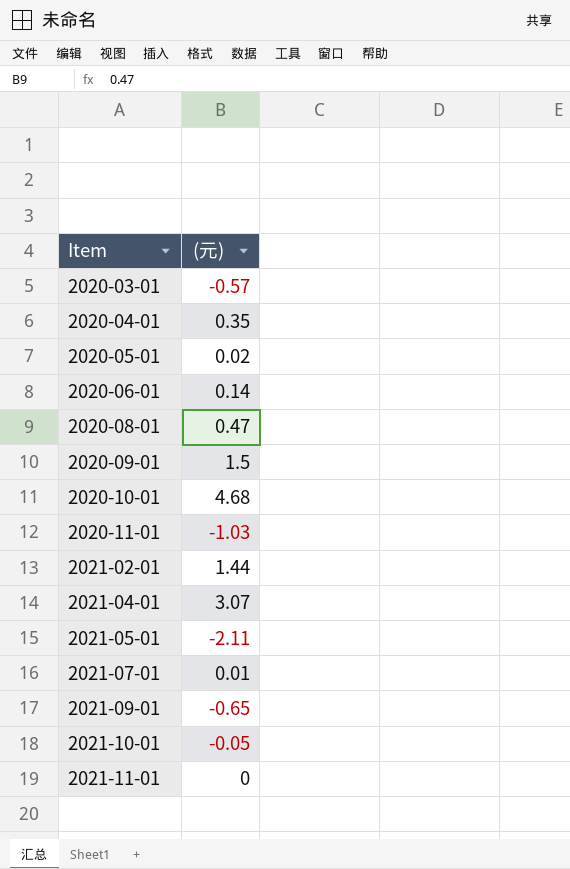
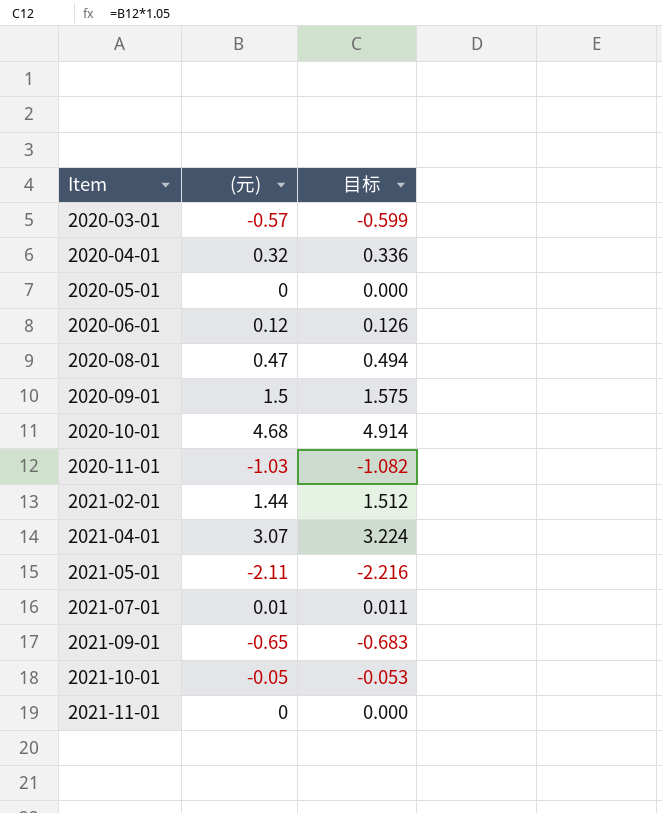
column 目标 | formula: none -> [(元)] * 1.05
2020-04-01 | (元): 0.35 -> 0.32
2020-05-01 | (元): 0.02 -> 0
2020-06-01 | (元): 0.14 -> 0.12

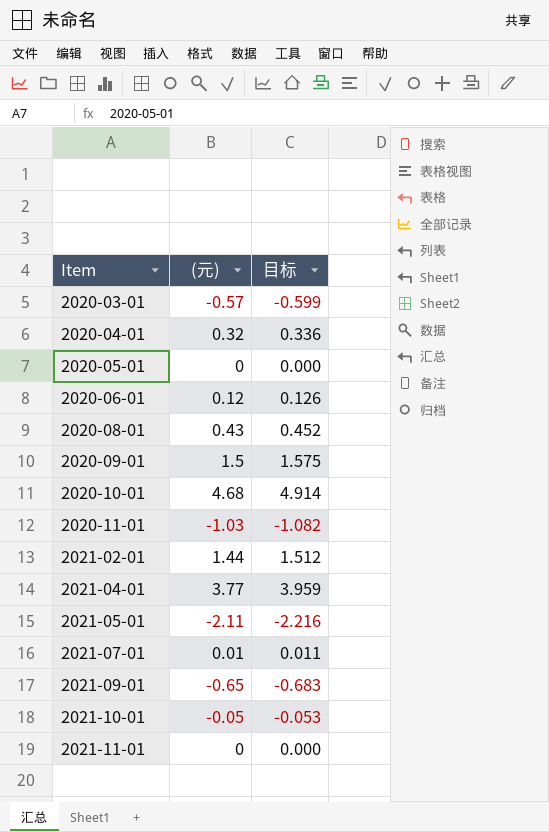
2020-08-01 | (元): 0.47 -> 0.43
2020-08-01 | 目标: 0.494 -> 0.452
2021-04-01 | (元): 3.07 -> 3.77
2021-04-01 | 目标: 3.224 -> 3.959

